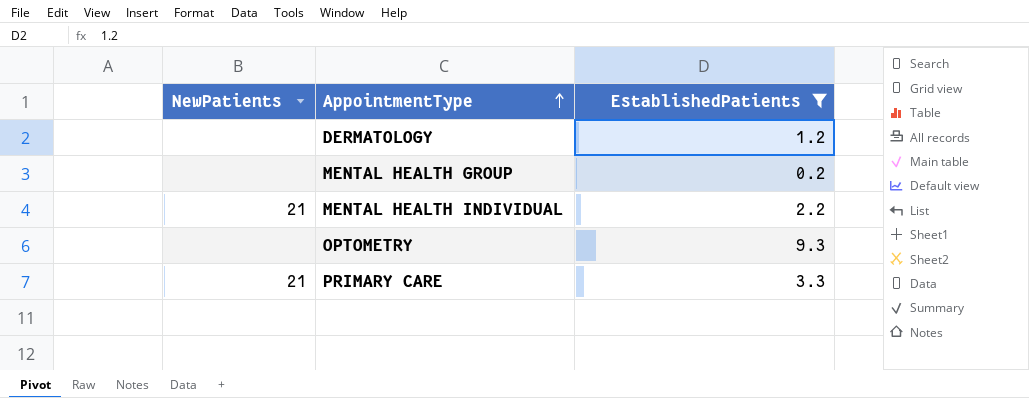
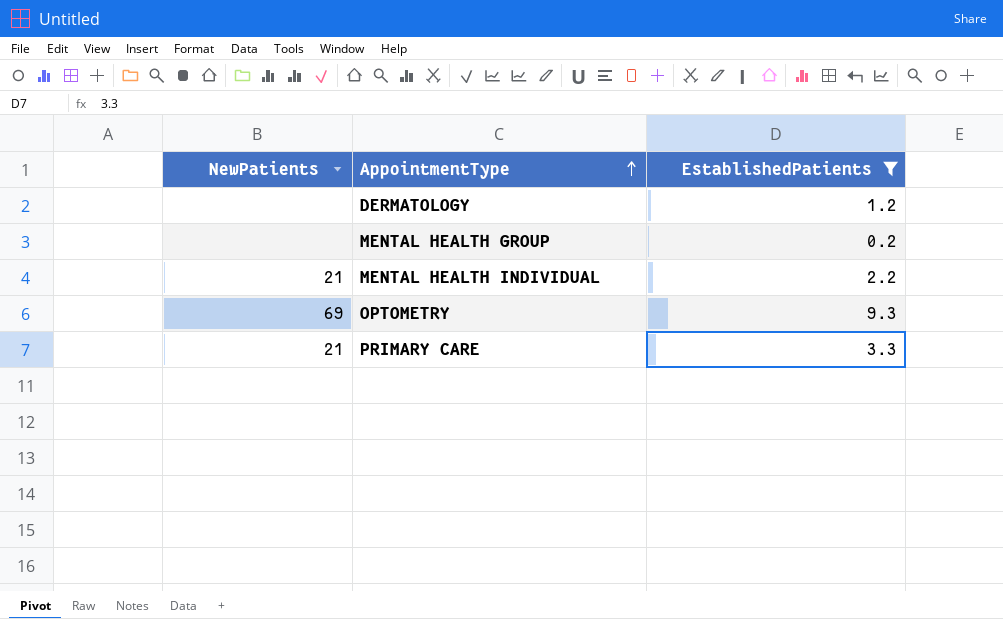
OPTOMETRY | NewPatients: none -> 69

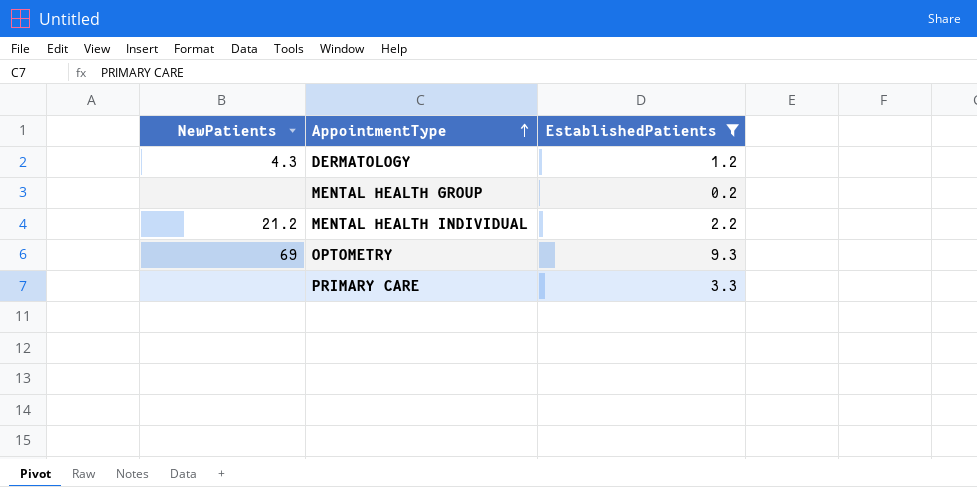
DERMATOLOGY | NewPatients: none -> 4.3
MENTAL HEALTH INDIVIDUAL | NewPatients: 21 -> 21.2
PRIMARY CARE | NewPatients: 21 -> none

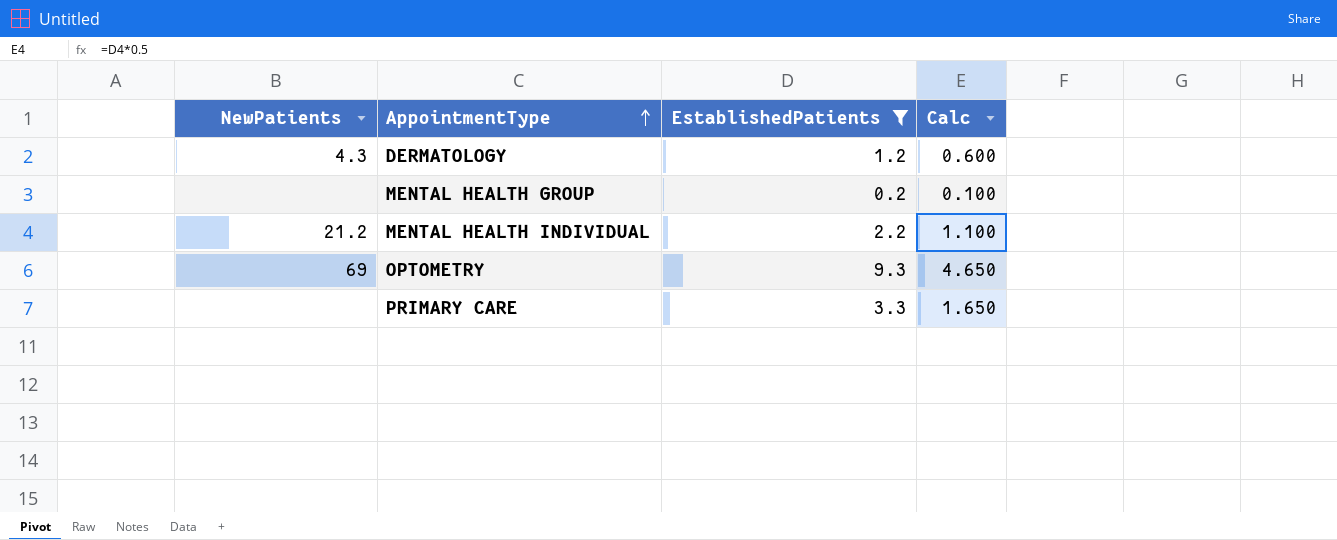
column Calc | formula: none -> [EstablishedPatients] * 0.5

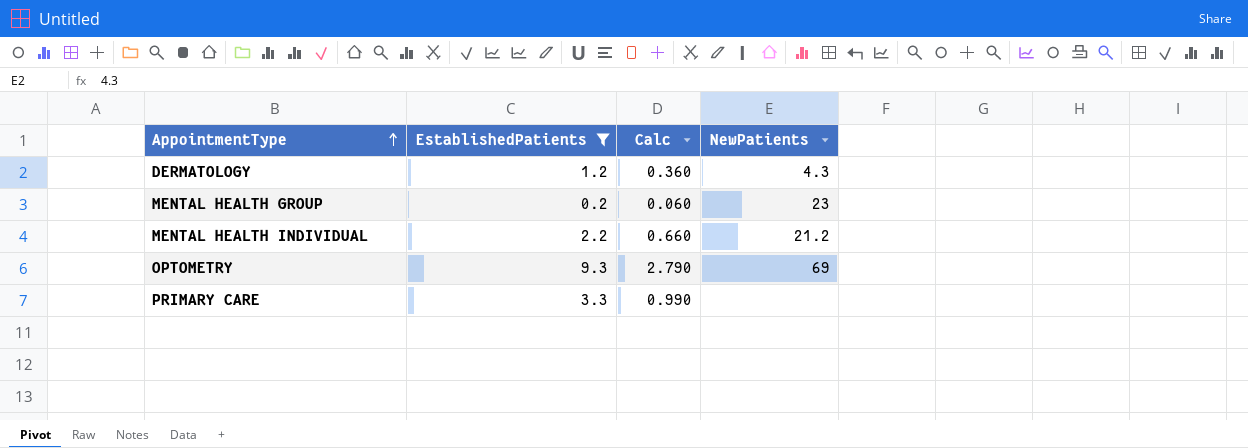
column Calc | formula: [EstablishedPatients] * 0.5 -> [EstablishedPatients] * 0.3
column NewPatients | position: 1 -> 4
MENTAL HEALTH GROUP | NewPatients: none -> 23

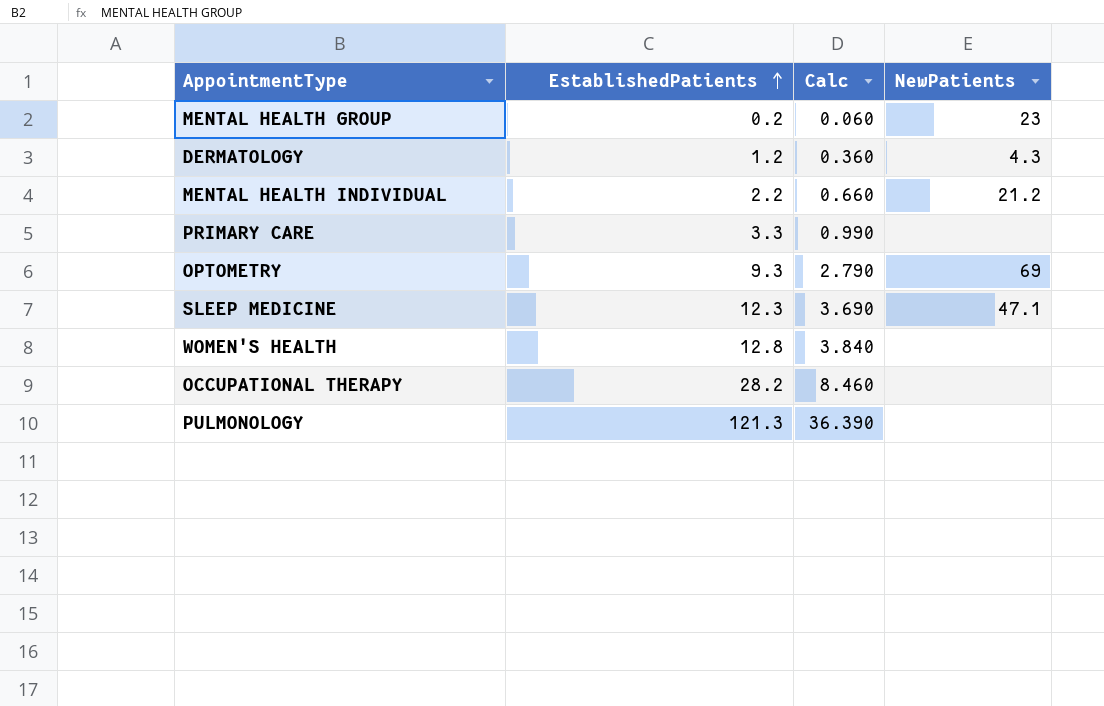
filter: EstablishedPatients <= 9.3 -> none
row order: AppointmentType ascending -> EstablishedPatients ascending

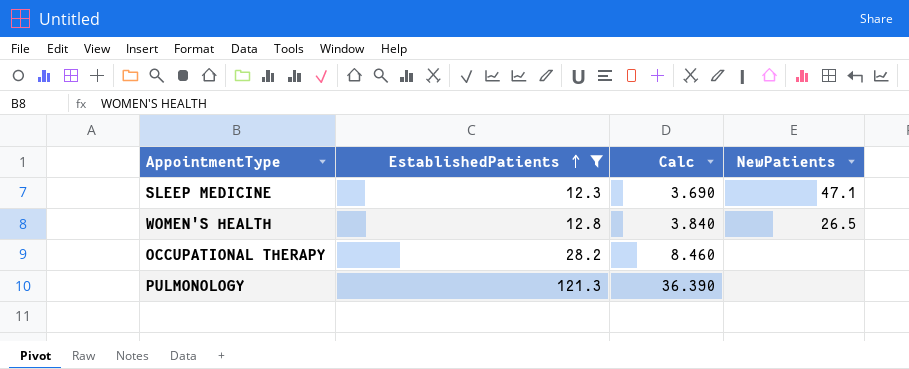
filter: none -> EstablishedPatients >= 12.3
WOMEN'S HEALTH | NewPatients: none -> 26.5

